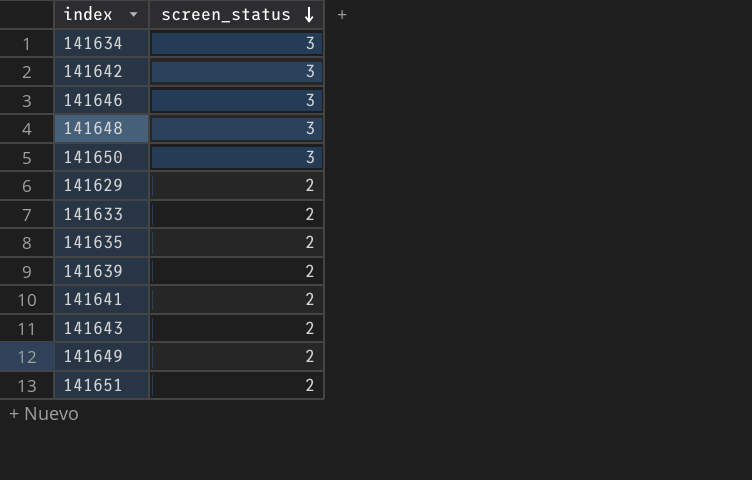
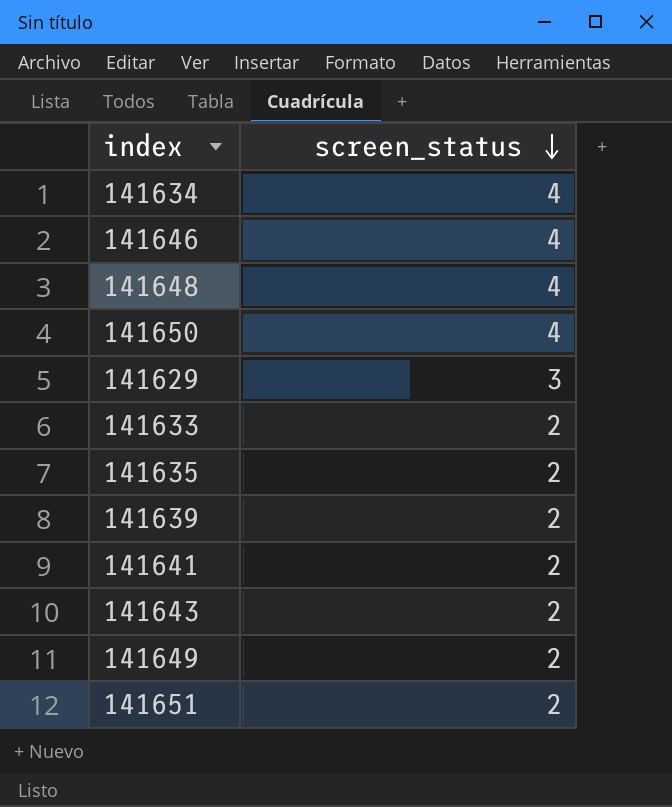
row 141642: 3 -> none
141634 | screen_status: 3 -> 4
141646 | screen_status: 3 -> 4
141648 | screen_status: 3 -> 4
141650 | screen_status: 3 -> 4
141629 | screen_status: 2 -> 3

